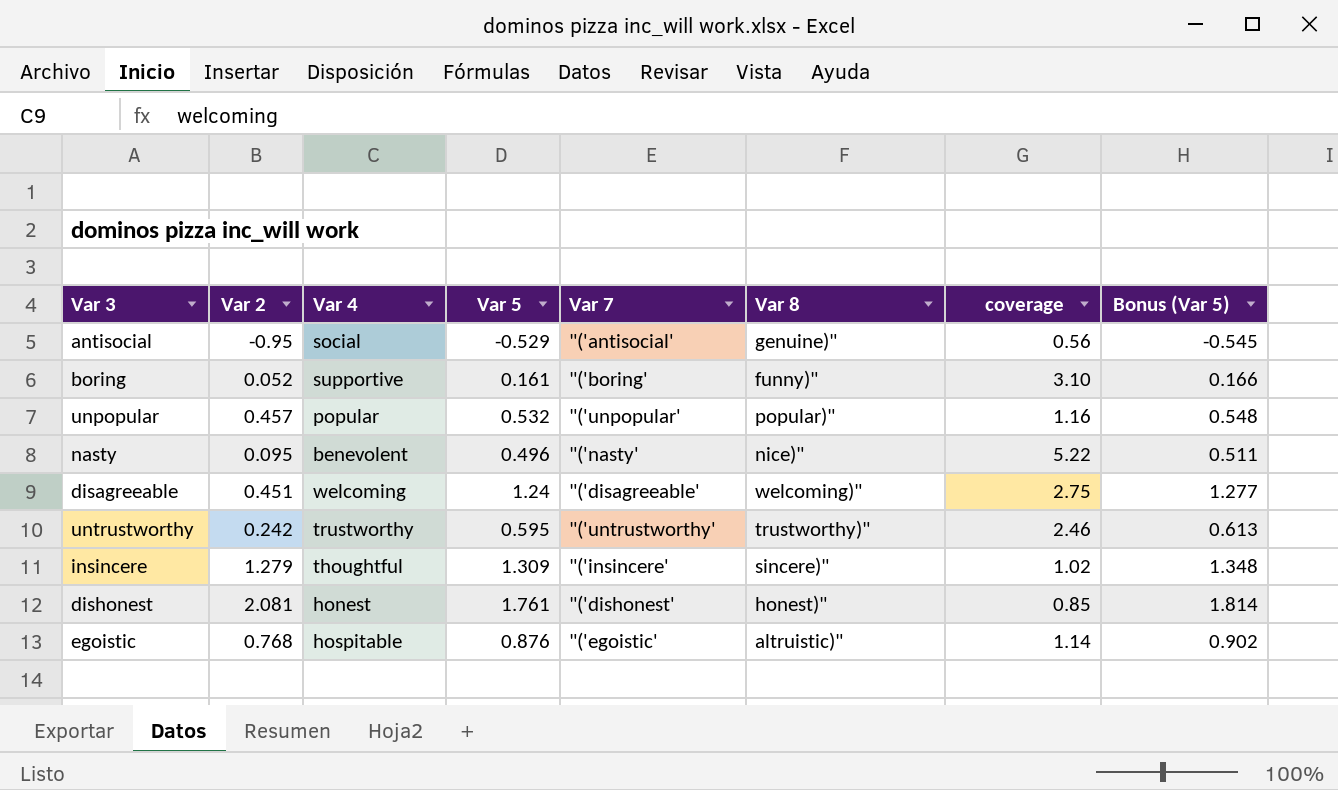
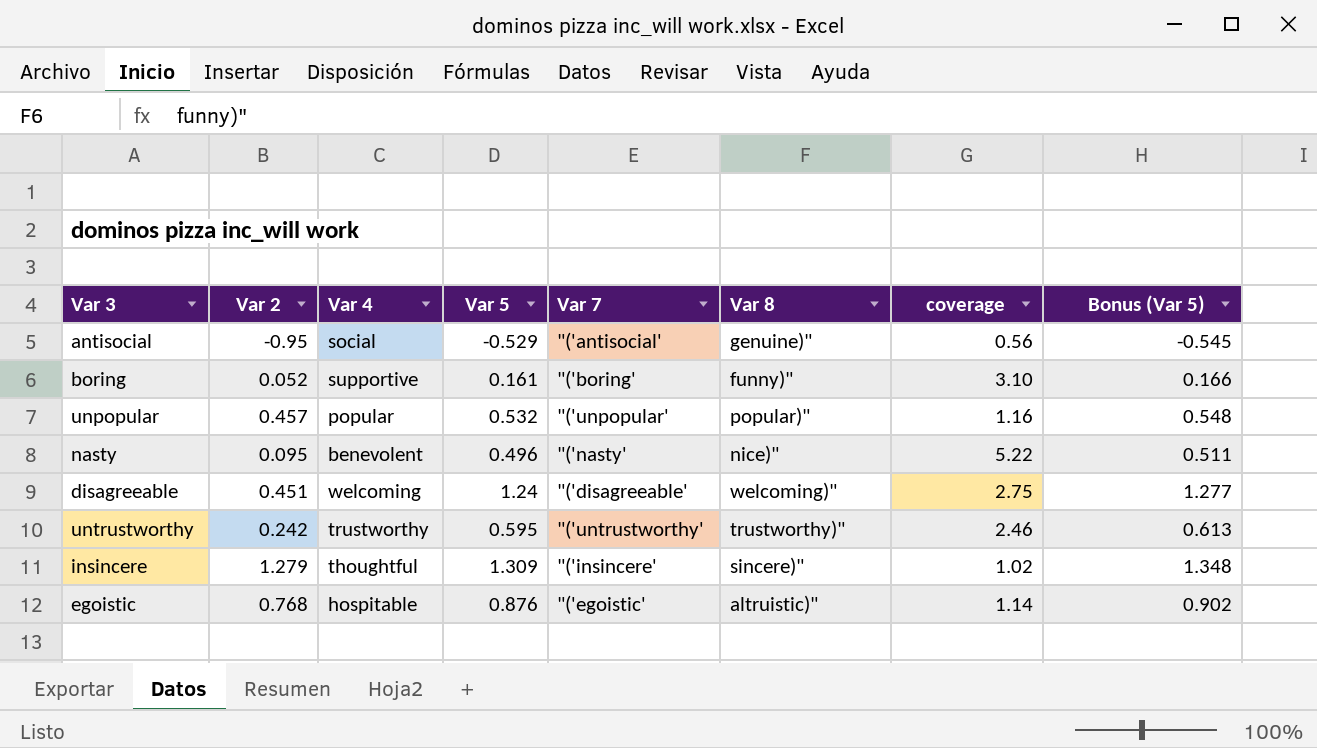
row dishonest: 2.081 | honest | 1.761 | "('dishonest' | honest)" | 0.85 | 1.814 -> none

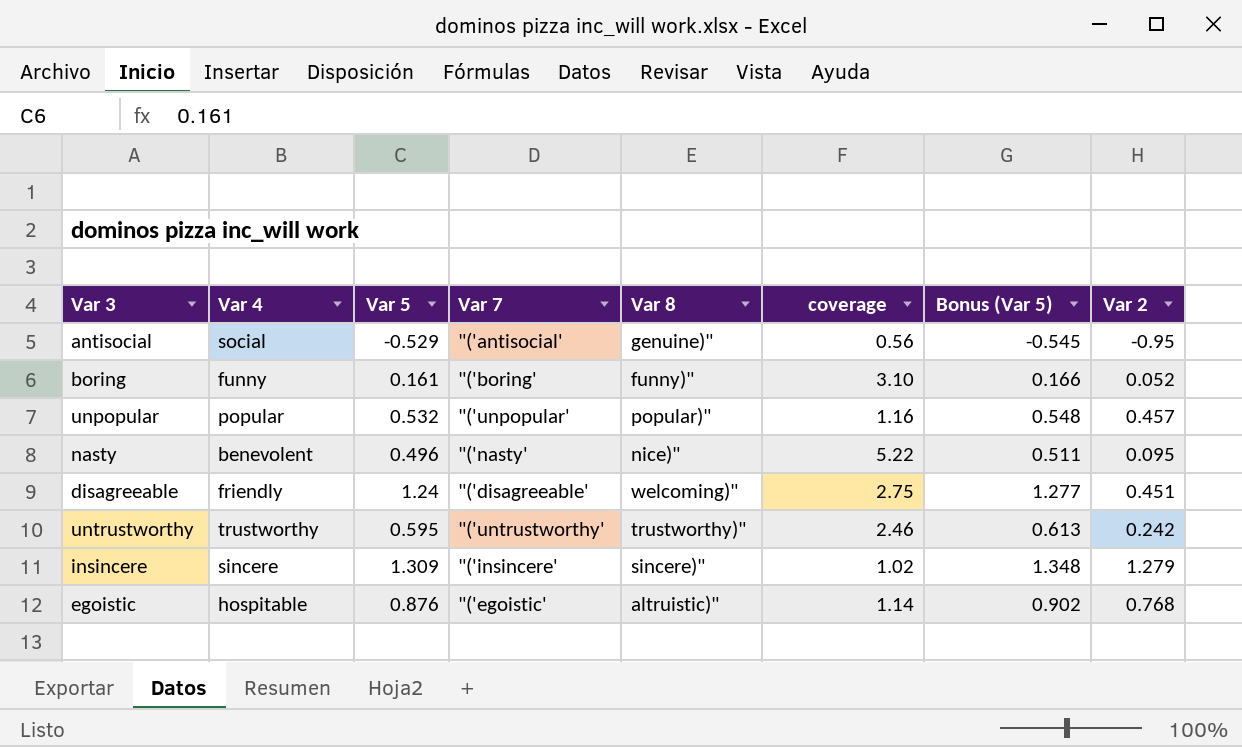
column Var 2 | position: 2 -> 8
boring | Var 4: supportive -> funny
disagreeable | Var 4: welcoming -> friendly
insincere | Var 4: thoughtful -> sincere

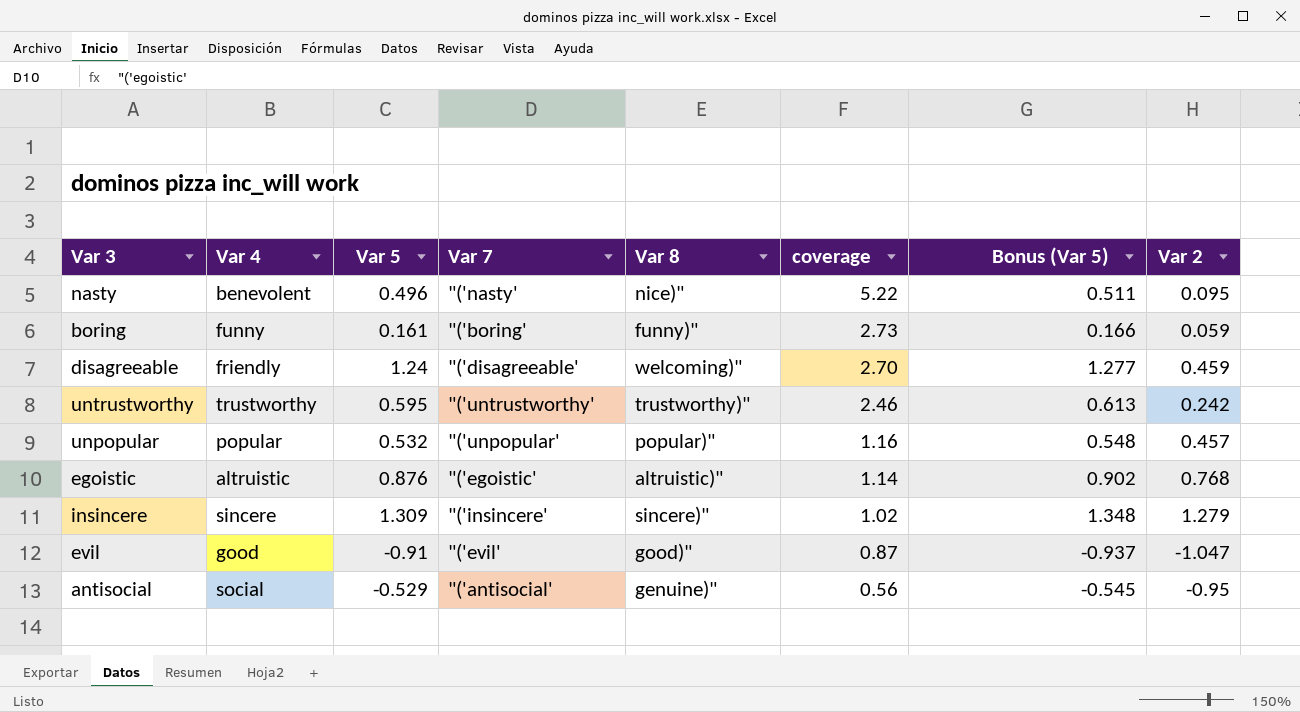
row order: none -> coverage descending
boring | coverage: 3.10 -> 2.73
boring | Var 2: 0.052 -> 0.059
disagreeable | coverage: 2.75 -> 2.70
disagreeable | Var 2: 0.451 -> 0.459
egoistic | Var 4: hospitable -> altruistic
row evil: none -> good | -0.91 | "('evil' | good)" | 0.87 | -0.937 | -1.047

